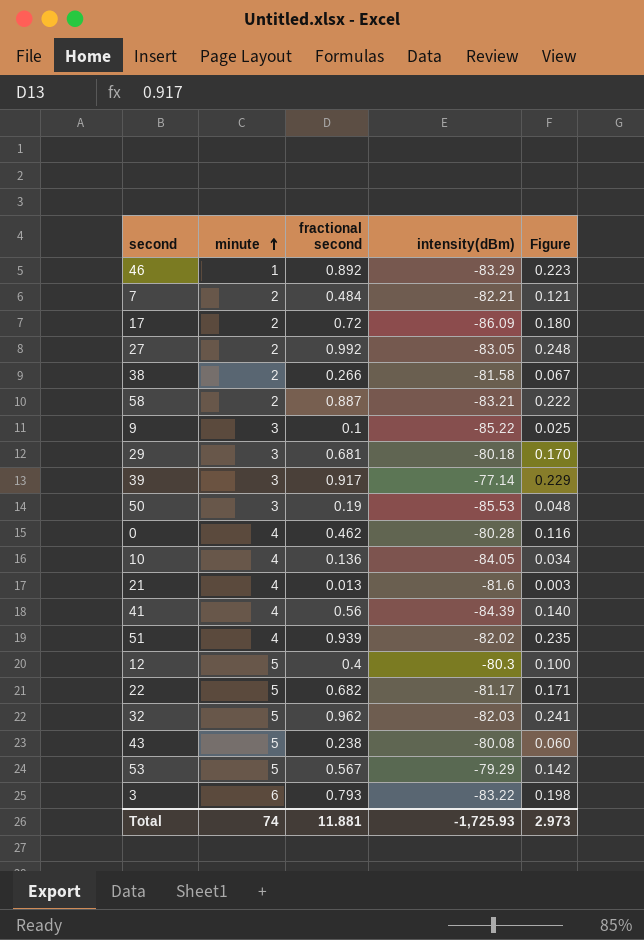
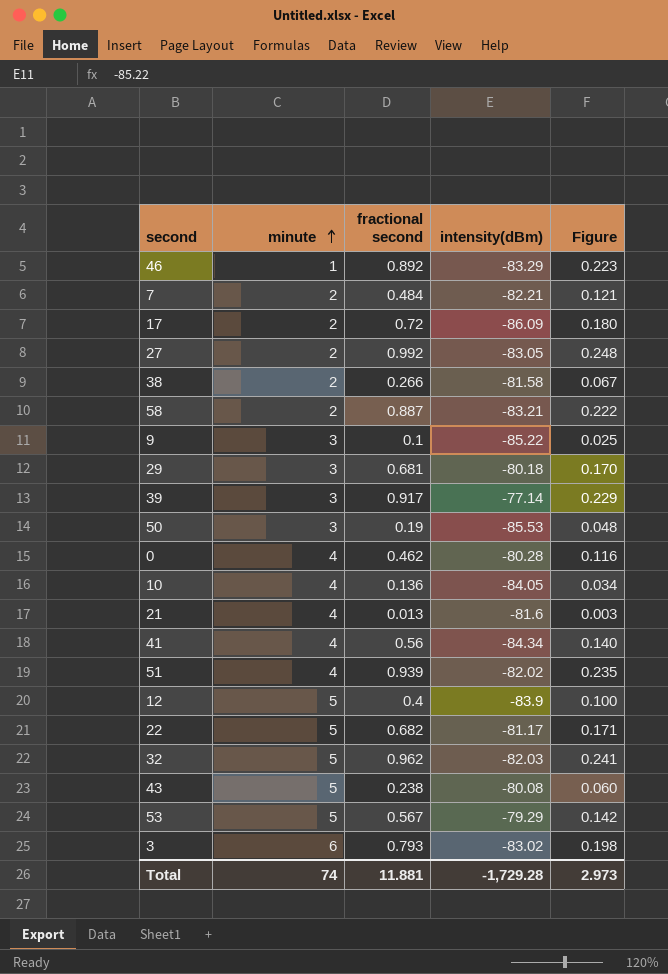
41 | intensity(dBm): -84.39 -> -84.34
12 | intensity(dBm): -80.3 -> -83.9
3 | intensity(dBm): -83.22 -> -83.02
Total | intensity(dBm): -1,725.93 -> -1,729.28

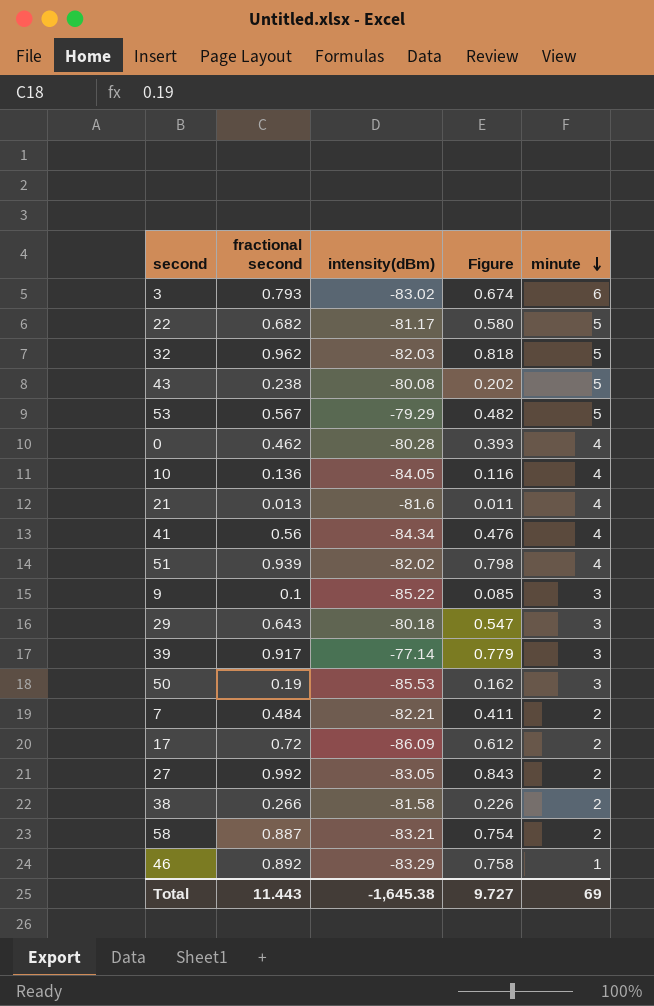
row order: minute ascending -> minute descending
column Figure | formula: [fractional second] * 0.25 -> [fractional second] * 0.85
column minute | position: 2 -> 5
row 12: 5 | 0.4 | -83.9 | 0.100 -> none
29 | fractional second: 0.681 -> 0.643
Total | fractional second: 11.881 -> 11.443
Total | intensity(dBm): -1,729.28 -> -1,645.38
Total | Figure: 2.973 -> 9.727
Total | minute: 74 -> 69

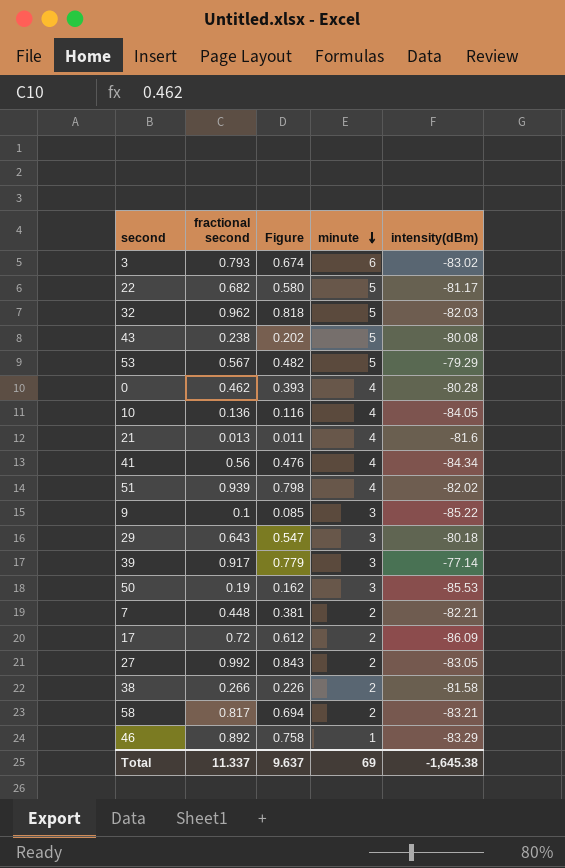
column intensity(dBm) | position: 3 -> 5
7 | fractional second: 0.484 -> 0.448
7 | Figure: 0.411 -> 0.381
58 | fractional second: 0.887 -> 0.817
58 | Figure: 0.754 -> 0.694
Total | fractional second: 11.443 -> 11.337
Total | Figure: 9.727 -> 9.637

